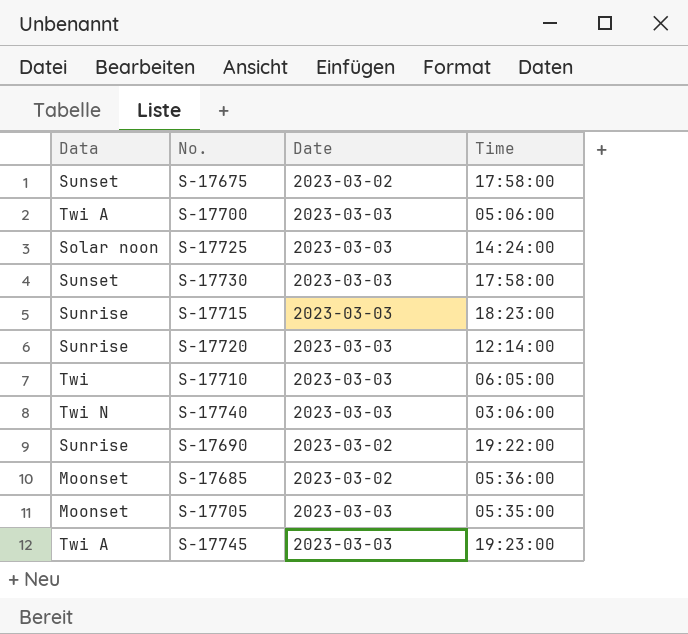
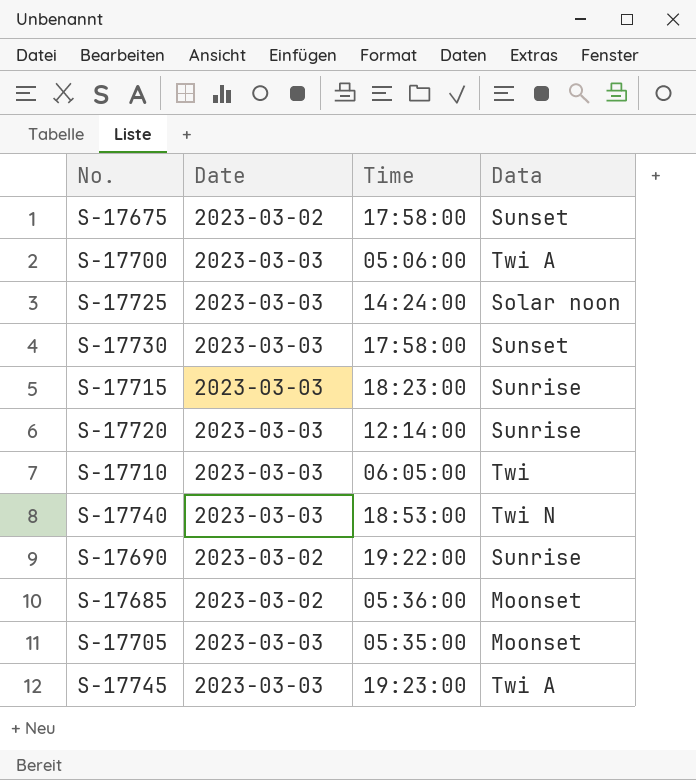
column Data | position: 1 -> 4
S-17740 | Time: 03:06:00 -> 18:53:00

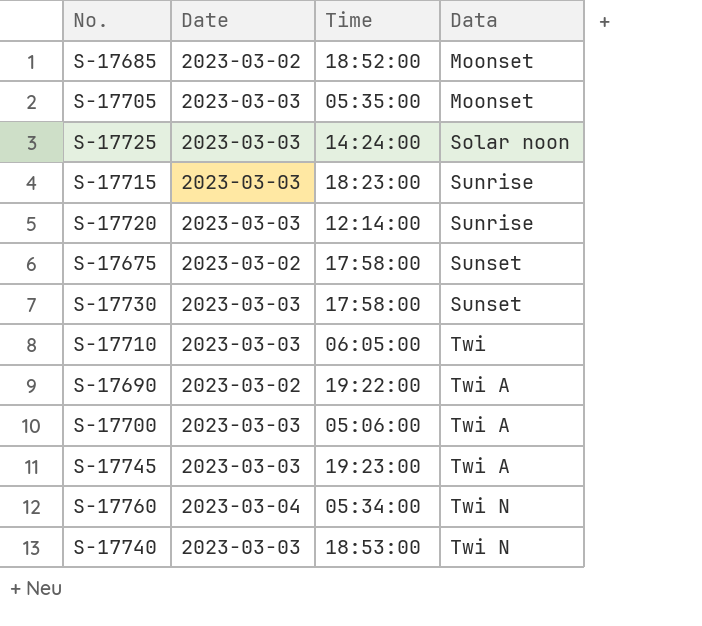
row order: none -> Data ascending
S-17685 | Time: 05:36:00 -> 18:52:00
S-17690 | Data: Sunrise -> Twi A
row S-17760: none -> 2023-03-04 | 05:34:00 | Twi N

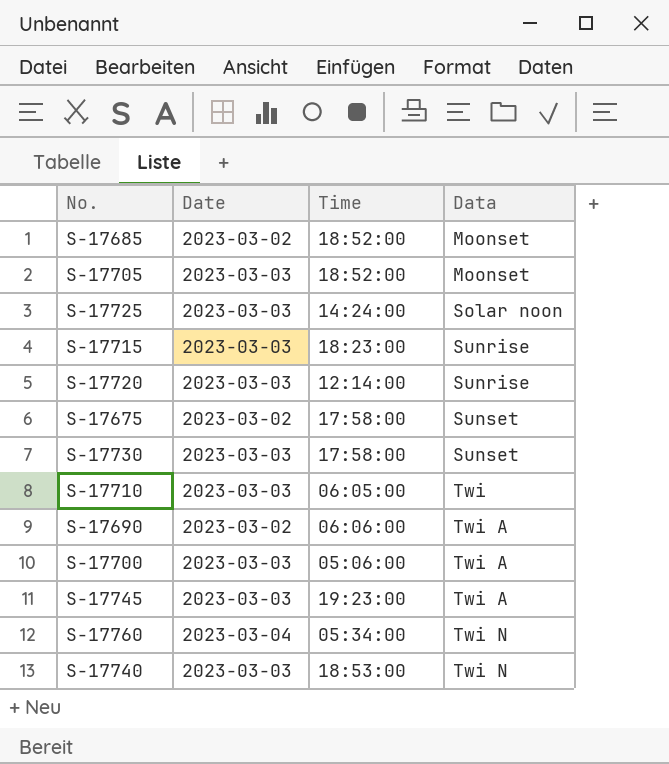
S-17705 | Time: 05:35:00 -> 18:52:00
S-17690 | Time: 19:22:00 -> 06:06:00

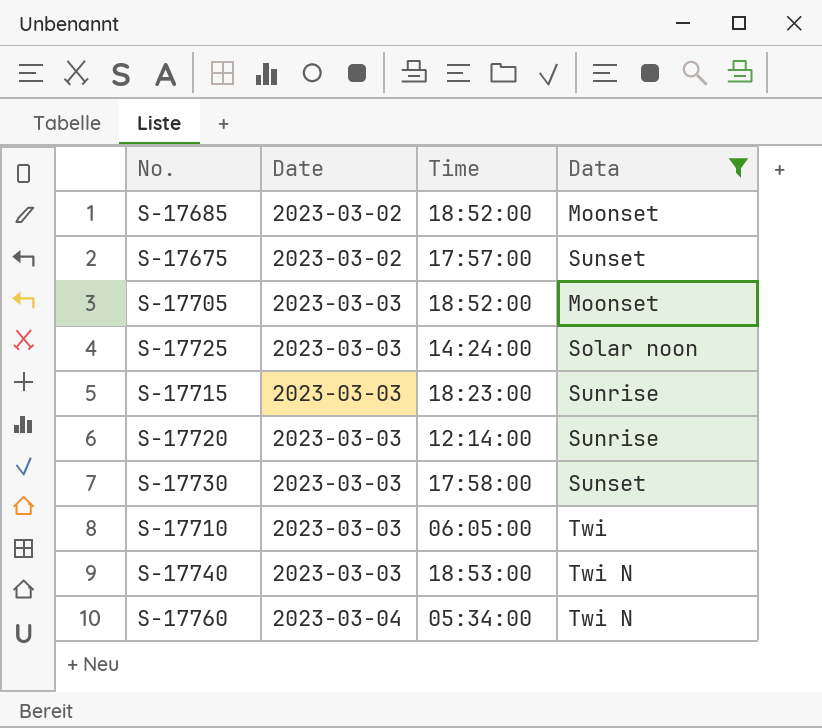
filter: none -> Data != Twi A
row order: Data ascending -> Date ascending
S-17675 | Time: 17:58:00 -> 17:57:00

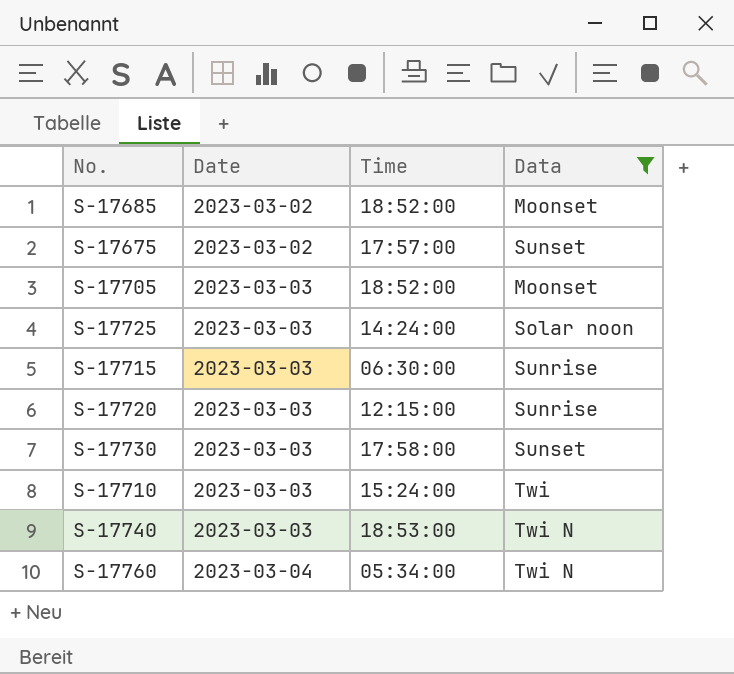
S-17715 | Time: 18:23:00 -> 06:30:00
S-17720 | Time: 12:14:00 -> 12:15:00
S-17710 | Time: 06:05:00 -> 15:24:00

